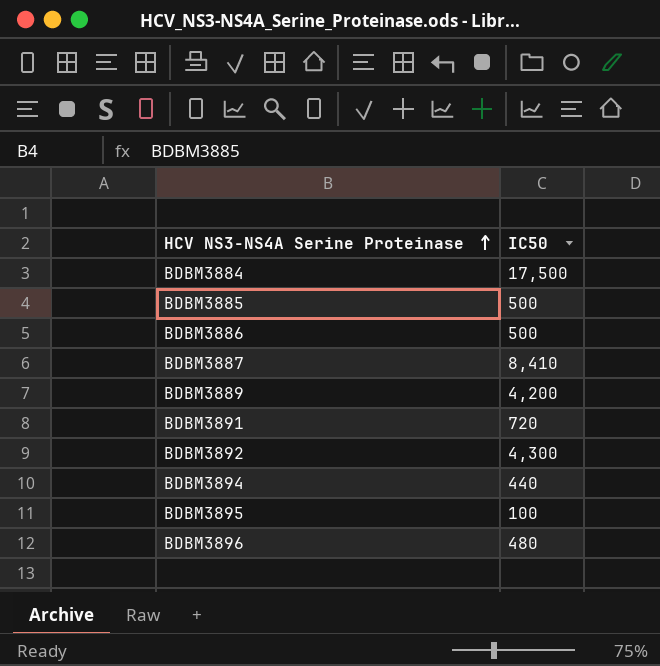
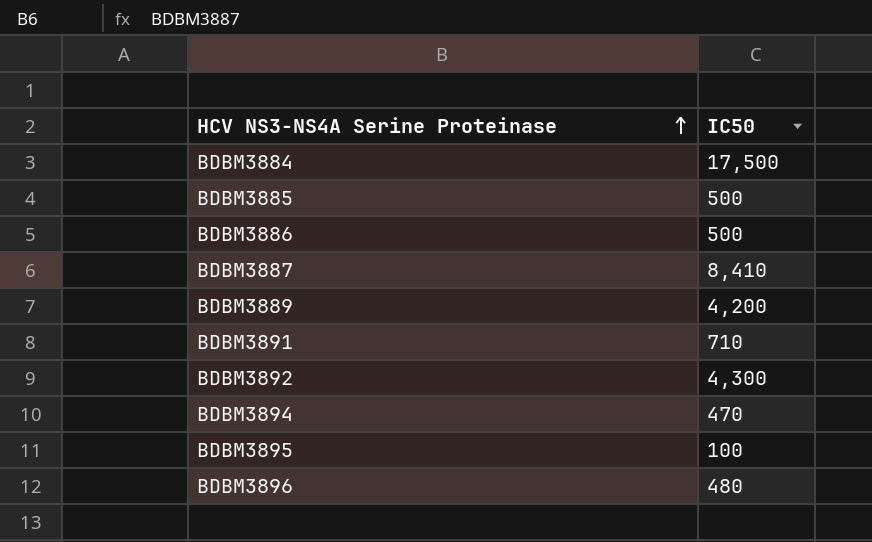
BDBM3891 | IC50: 720 -> 710
BDBM3894 | IC50: 440 -> 470

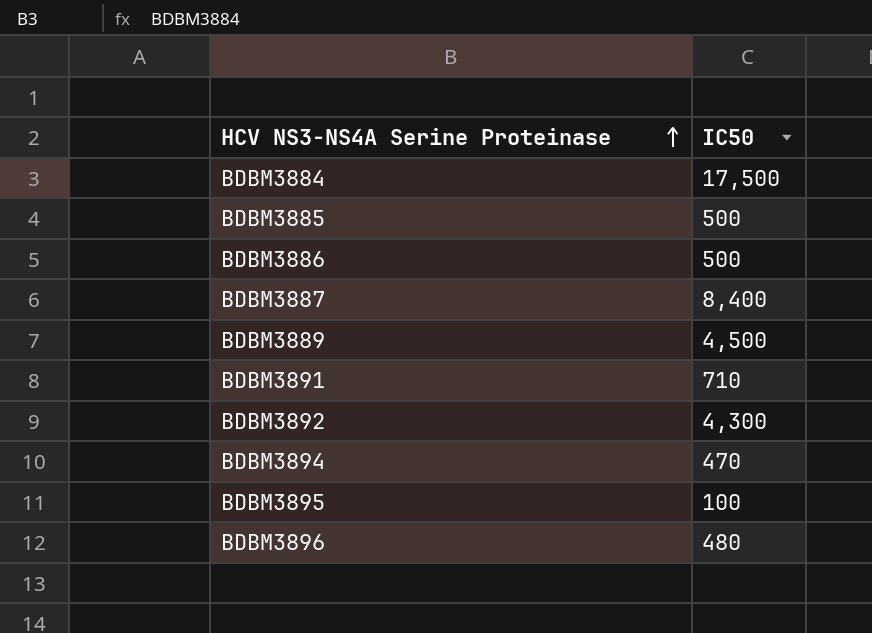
BDBM3887 | IC50: 8,410 -> 8,400
BDBM3889 | IC50: 4,200 -> 4,500

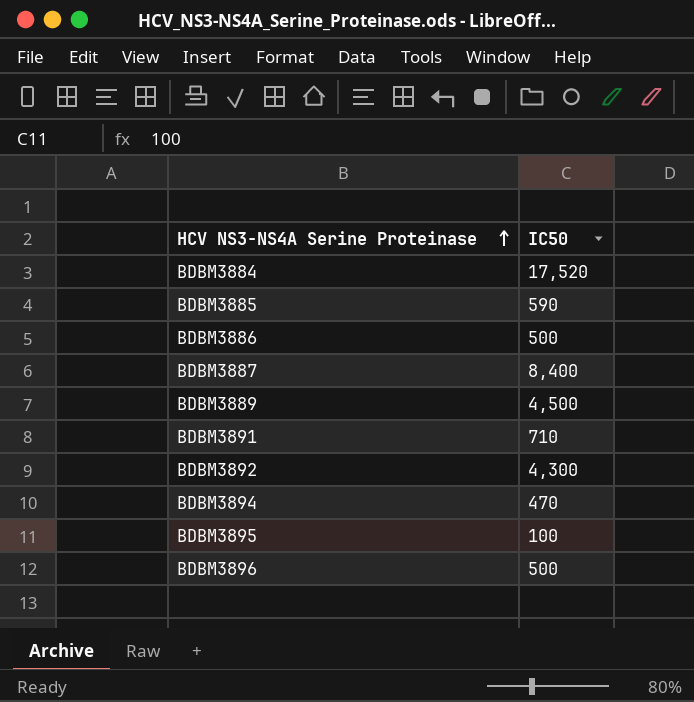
BDBM3884 | IC50: 17,500 -> 17,520
BDBM3885 | IC50: 500 -> 590
BDBM3896 | IC50: 480 -> 500

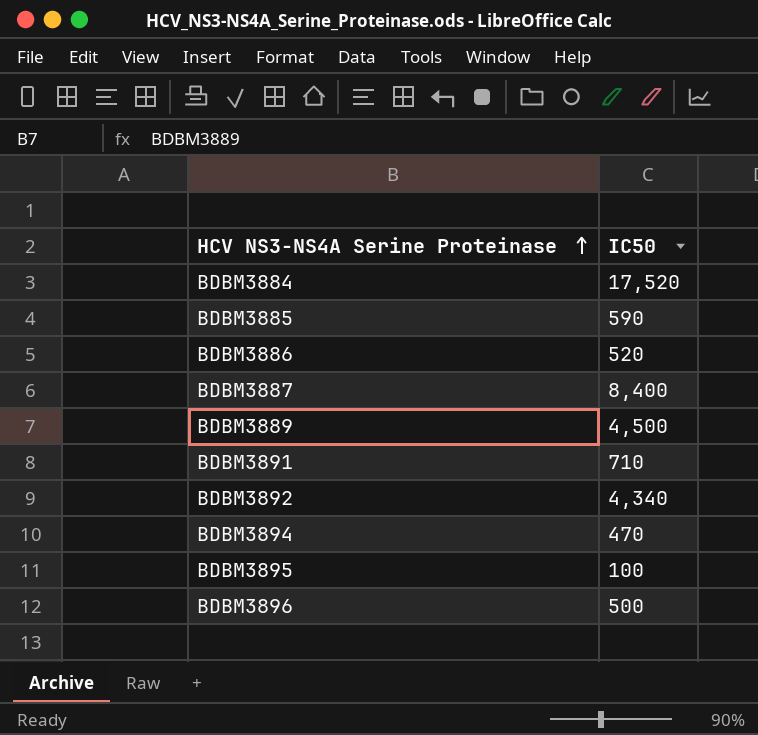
BDBM3886 | IC50: 500 -> 520
BDBM3892 | IC50: 4,300 -> 4,340

